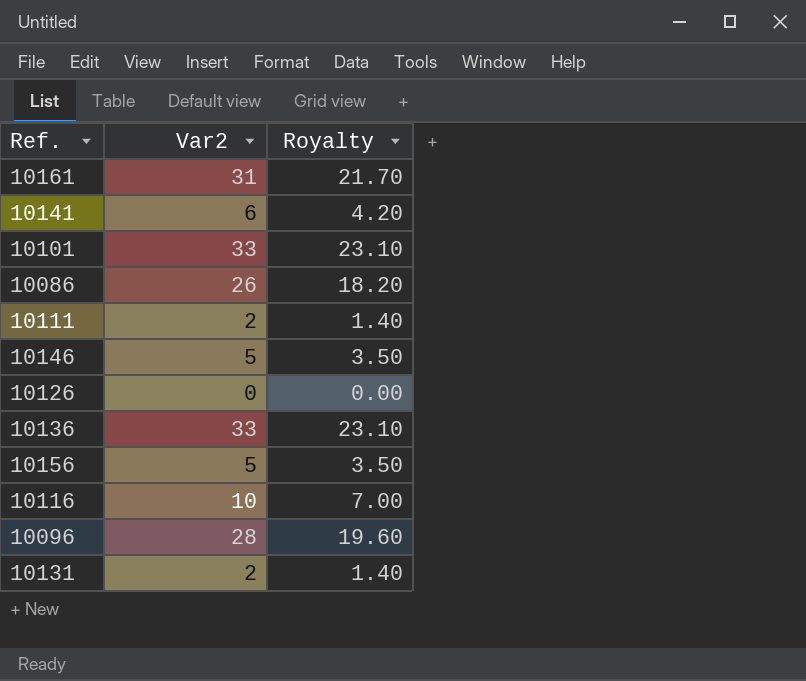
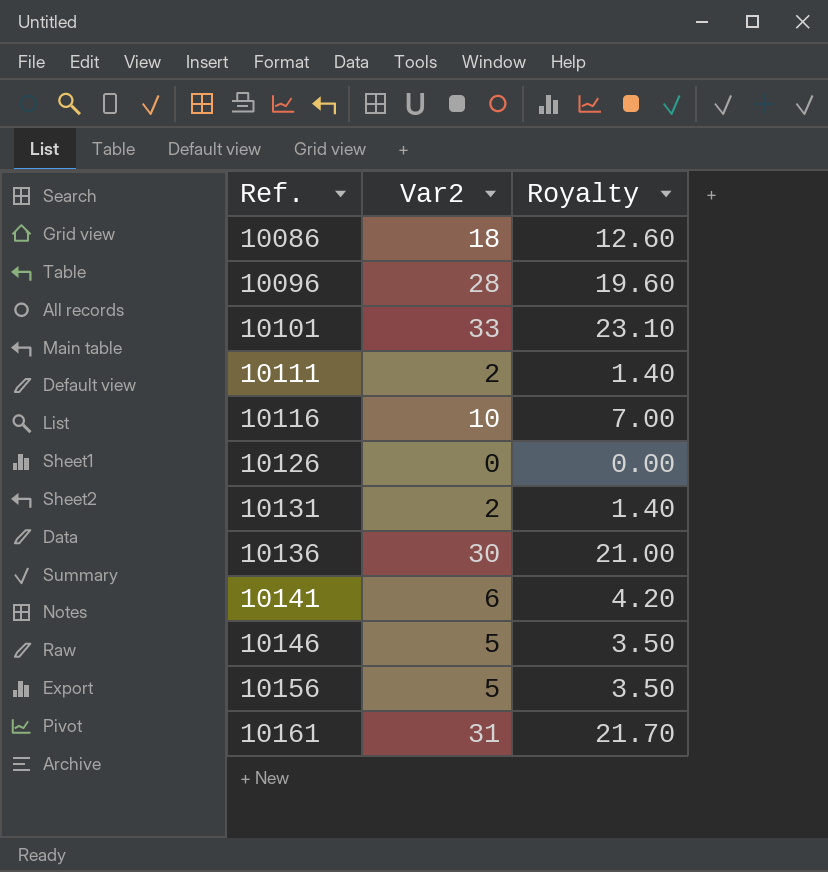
row order: none -> Ref. ascending
10086 | Var2: 26 -> 18
10086 | Royalty: 18.20 -> 12.60
10136 | Var2: 33 -> 30
10136 | Royalty: 23.10 -> 21.00

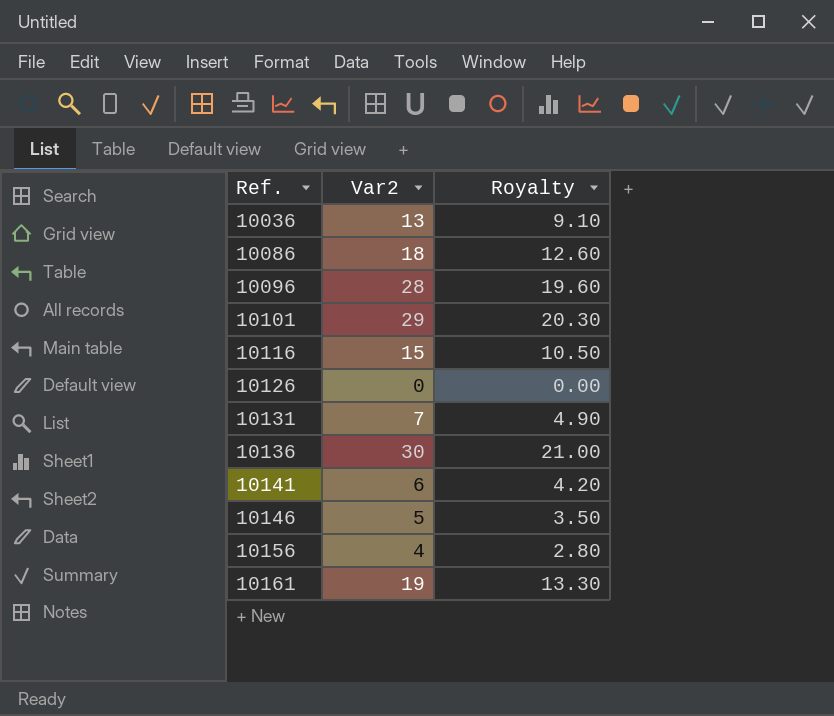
row 10111: 2 | 1.40 -> none
row 10036: none -> 13 | 9.10
10101 | Var2: 33 -> 29
10101 | Royalty: 23.10 -> 20.30
10116 | Var2: 10 -> 15
10116 | Royalty: 7.00 -> 10.50
10131 | Var2: 2 -> 7
10131 | Royalty: 1.40 -> 4.90
10156 | Var2: 5 -> 4
10156 | Royalty: 3.50 -> 2.80
10161 | Var2: 31 -> 19
10161 | Royalty: 21.70 -> 13.30

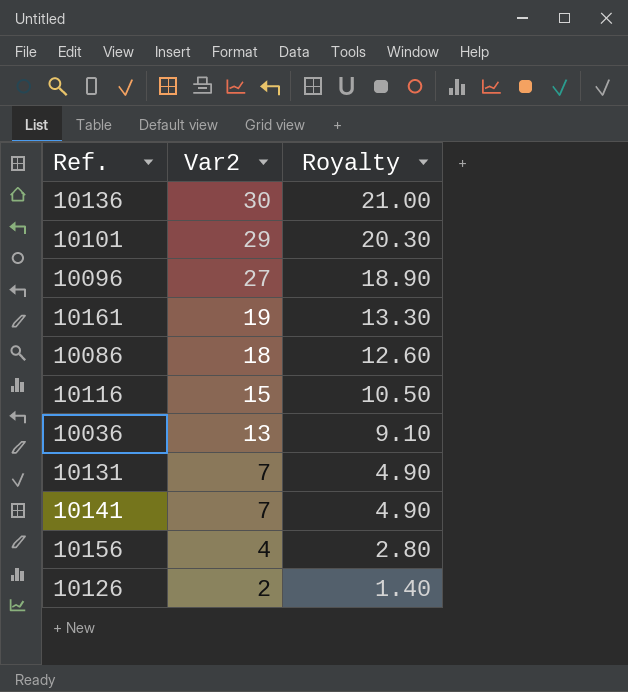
row order: Ref. ascending -> Var2 descending
row 10146: 5 | 3.50 -> none
10096 | Var2: 28 -> 27
10096 | Royalty: 19.60 -> 18.90
10141 | Var2: 6 -> 7
10141 | Royalty: 4.20 -> 4.90
10126 | Var2: 0 -> 2
10126 | Royalty: 0.00 -> 1.40

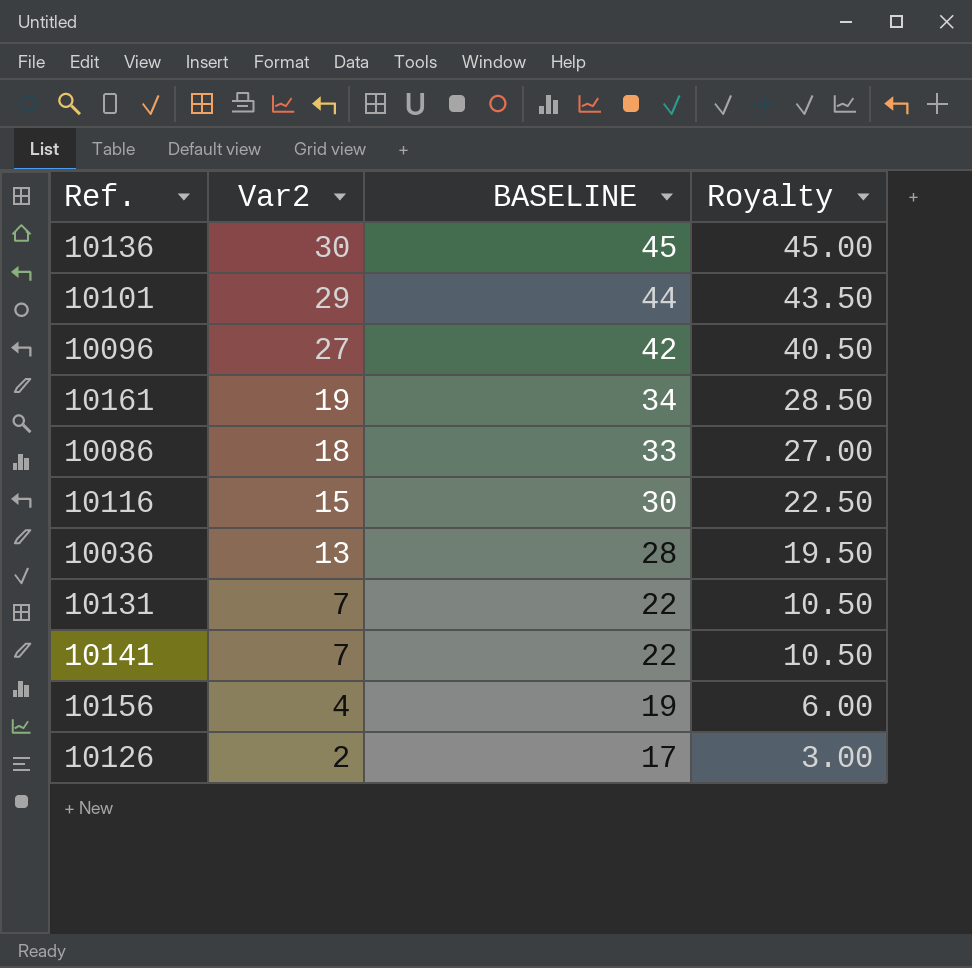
column BASELINE | formula: none -> [Var2] + 15
column Royalty | formula: [Var2] * 0.7 -> [Var2] * 1.5

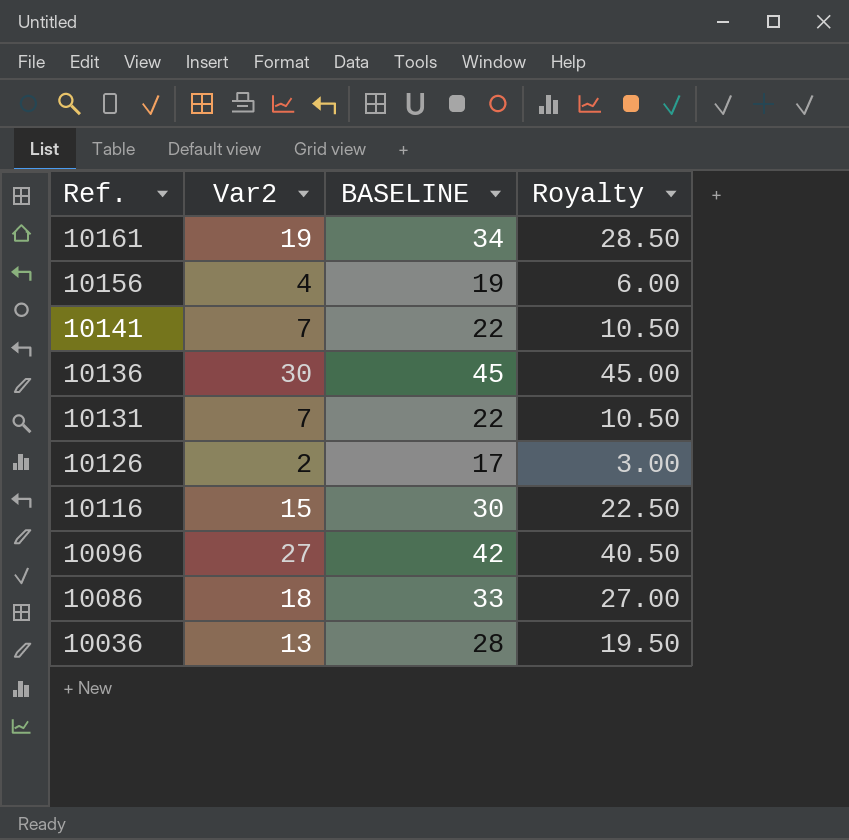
row order: Var2 descending -> Ref. descending
row 10101: 29 | 44 | 43.50 -> none

